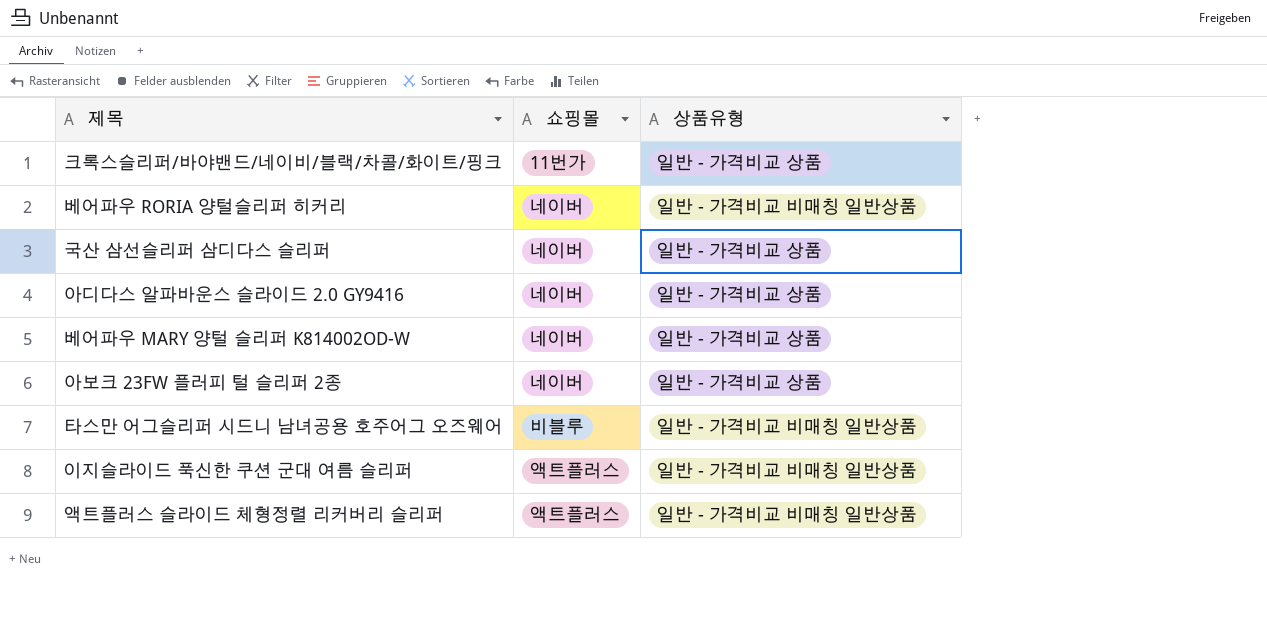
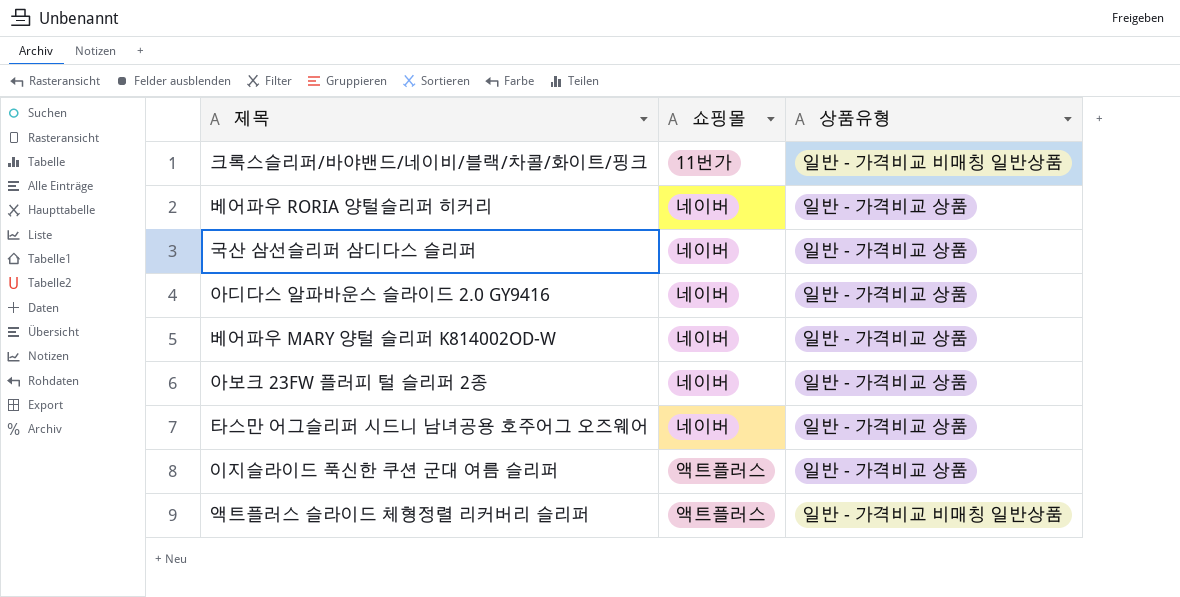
크록스슬리퍼/바야밴드/네이비/블랙/차콜/화이트/핑크 | 상품유형: 일반 - 가격비교 상품 -> 일반 - 가격비교 비매칭 일반상품
베어파우 RORIA 양털슬리퍼 히커리 | 상품유형: 일반 - 가격비교 비매칭 일반상품 -> 일반 - 가격비교 상품
타스만 어그슬리퍼 시드니 남녀공용 호주어그 오즈웨어 | 쇼핑몰: 비블루 -> 네이버
타스만 어그슬리퍼 시드니 남녀공용 호주어그 오즈웨어 | 상품유형: 일반 - 가격비교 비매칭 일반상품 -> 일반 - 가격비교 상품
이지슬라이드 푹신한 쿠션 군대 여름 슬리퍼 | 상품유형: 일반 - 가격비교 비매칭 일반상품 -> 일반 - 가격비교 상품

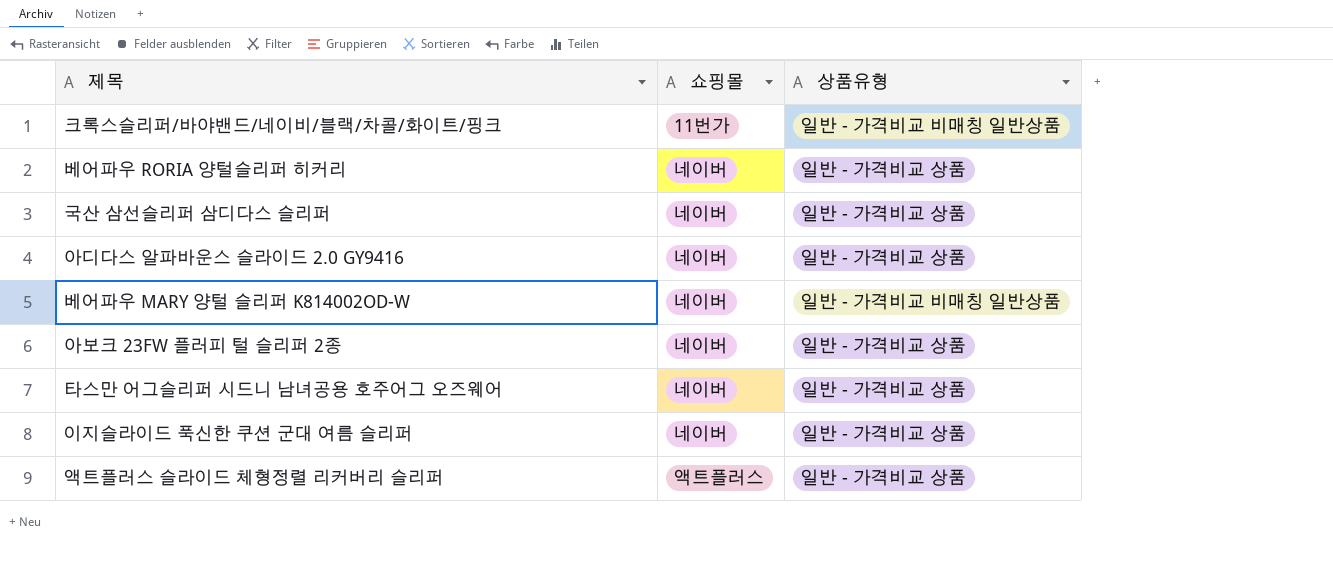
베어파우 MARY 양털 슬리퍼 K814002OD-W | 상품유형: 일반 - 가격비교 상품 -> 일반 - 가격비교 비매칭 일반상품
이지슬라이드 푹신한 쿠션 군대 여름 슬리퍼 | 쇼핑몰: 액트플러스 -> 네이버
액트플러스 슬라이드 체형정렬 리커버리 슬리퍼 | 상품유형: 일반 - 가격비교 비매칭 일반상품 -> 일반 - 가격비교 상품

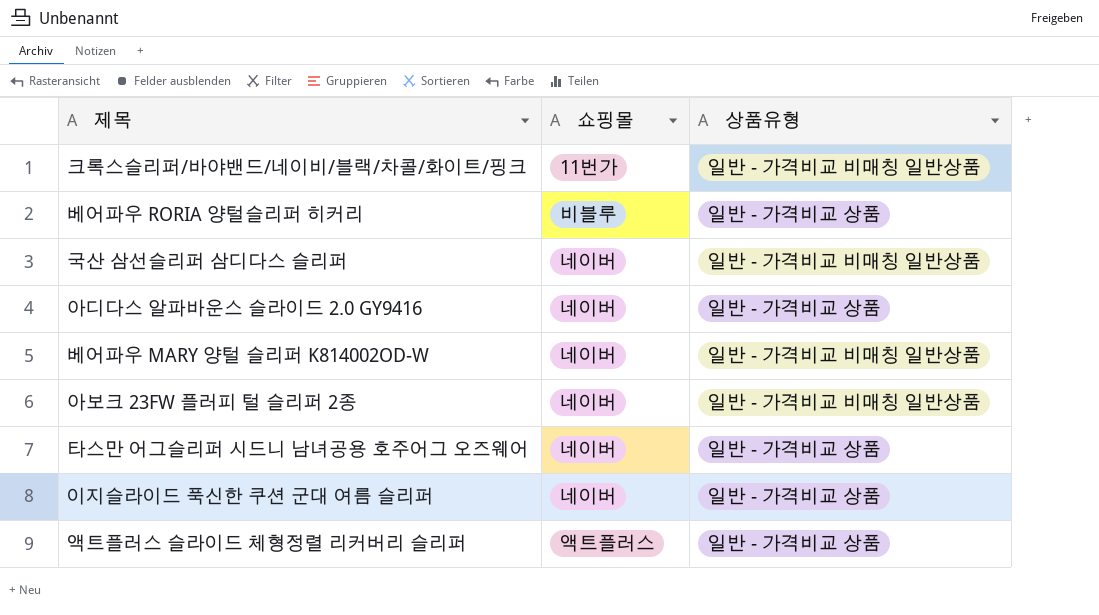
베어파우 RORIA 양털슬리퍼 히커리 | 쇼핑몰: 네이버 -> 비블루
국산 삼선슬리퍼 삼디다스 슬리퍼 | 상품유형: 일반 - 가격비교 상품 -> 일반 - 가격비교 비매칭 일반상품
아보크 23FW 플러피 털 슬리퍼 2종 | 상품유형: 일반 - 가격비교 상품 -> 일반 - 가격비교 비매칭 일반상품

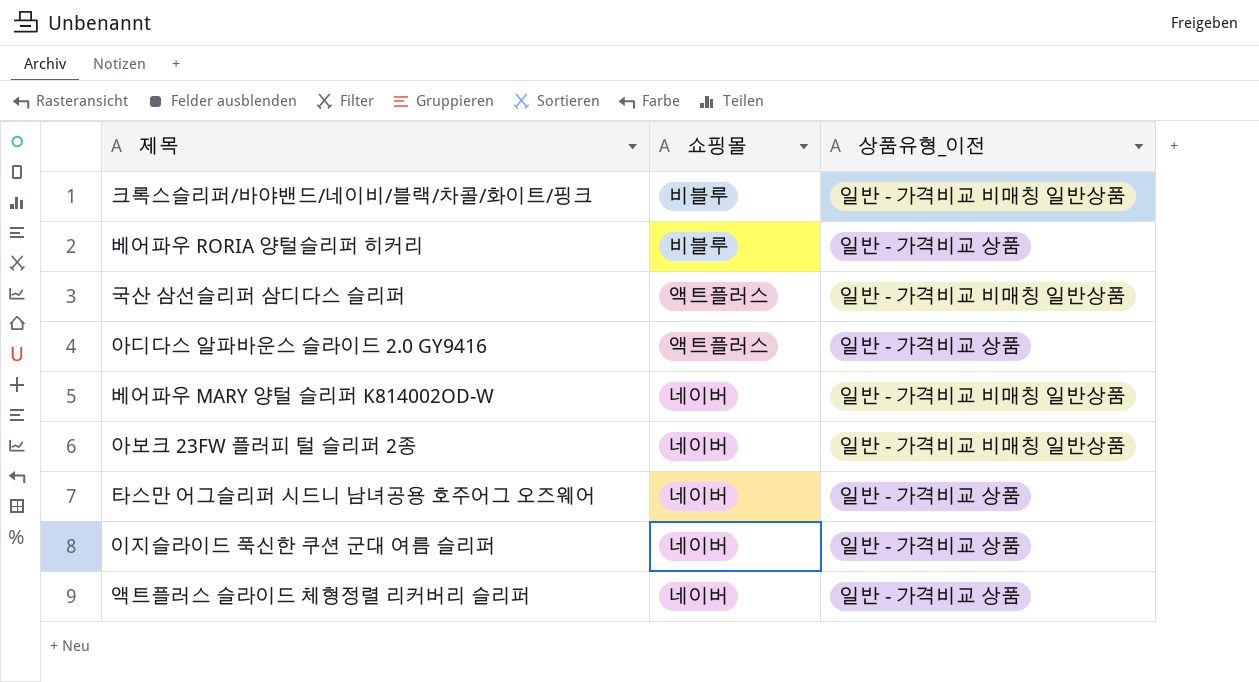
column name: 상품유형 -> 상품유형_이전
크록스슬리퍼/바야밴드/네이비/블랙/차콜/화이트/핑크 | 쇼핑몰: 11번가 -> 비블루
국산 삼선슬리퍼 삼디다스 슬리퍼 | 쇼핑몰: 네이버 -> 액트플러스
아디다스 알파바운스 슬라이드 2.0 GY9416 | 쇼핑몰: 네이버 -> 액트플러스
액트플러스 슬라이드 체형정렬 리커버리 슬리퍼 | 쇼핑몰: 액트플러스 -> 네이버

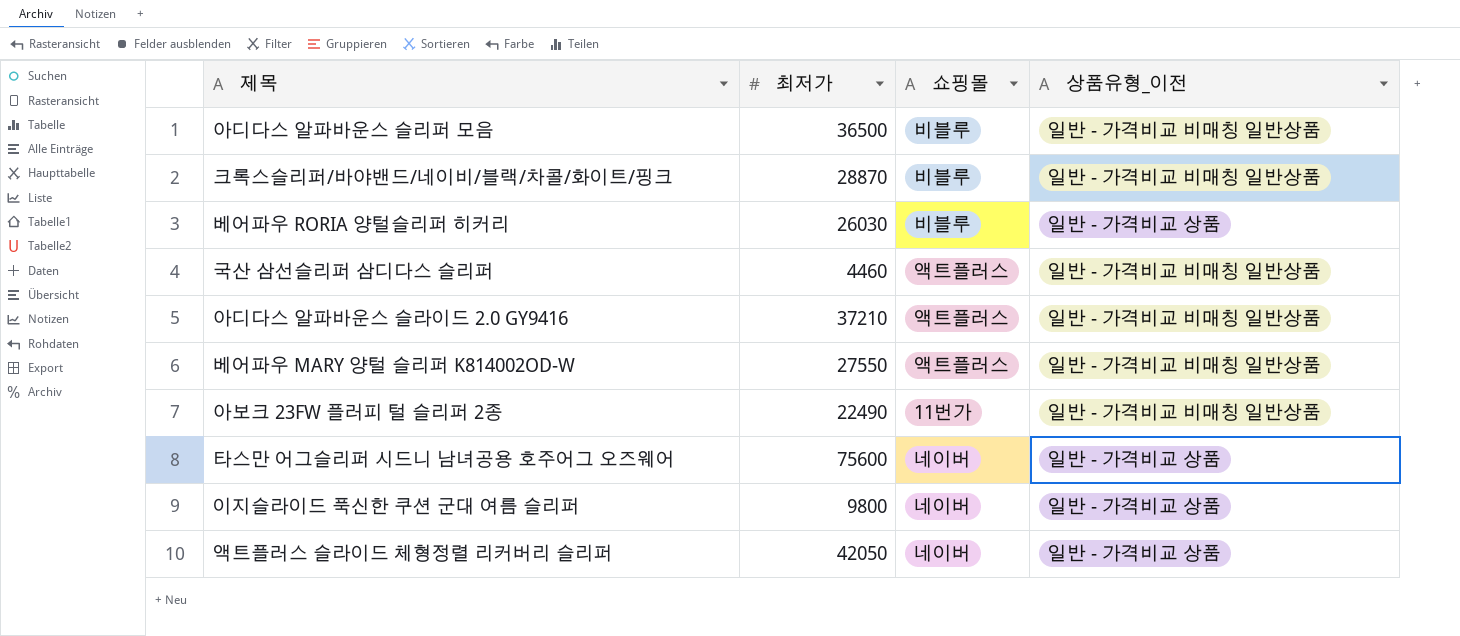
column 최저가 | position: none -> 2
row 아디다스 알파바운스 슬리퍼 모음: none -> 36500 | 비블루 | 일반 - 가격비교 비매칭 일반상품
아디다스 알파바운스 슬라이드 2.0 GY9416 | 상품유형_이전: 일반 - 가격비교 상품 -> 일반 - 가격비교 비매칭 일반상품
베어파우 MARY 양털 슬리퍼 K814002OD-W | 쇼핑몰: 네이버 -> 액트플러스
아보크 23FW 플러피 털 슬리퍼 2종 | 쇼핑몰: 네이버 -> 11번가

